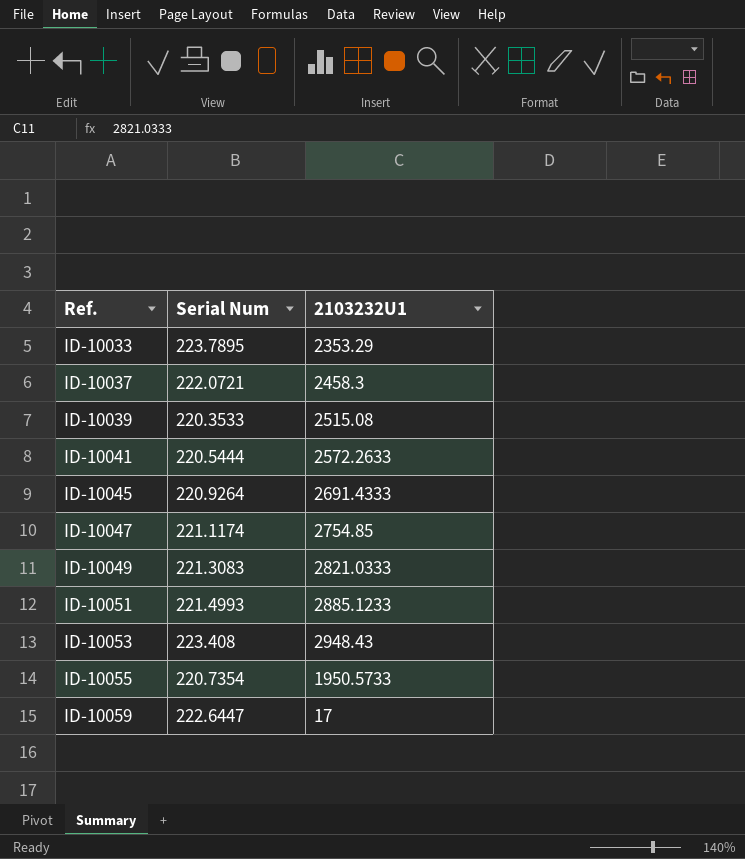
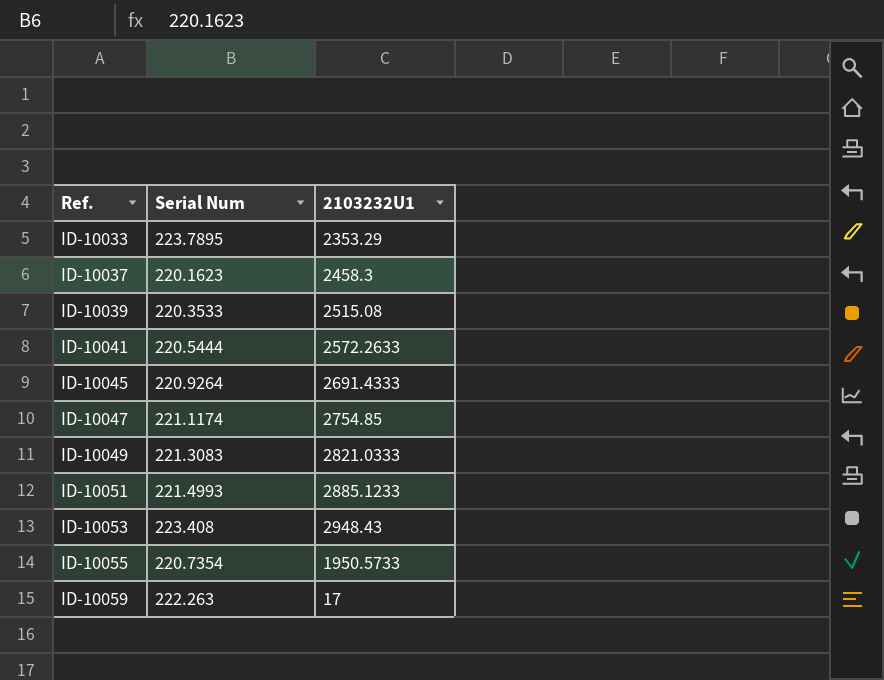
ID-10037 | Serial Num: 222.0721 -> 220.1623
ID-10059 | Serial Num: 222.6447 -> 222.263

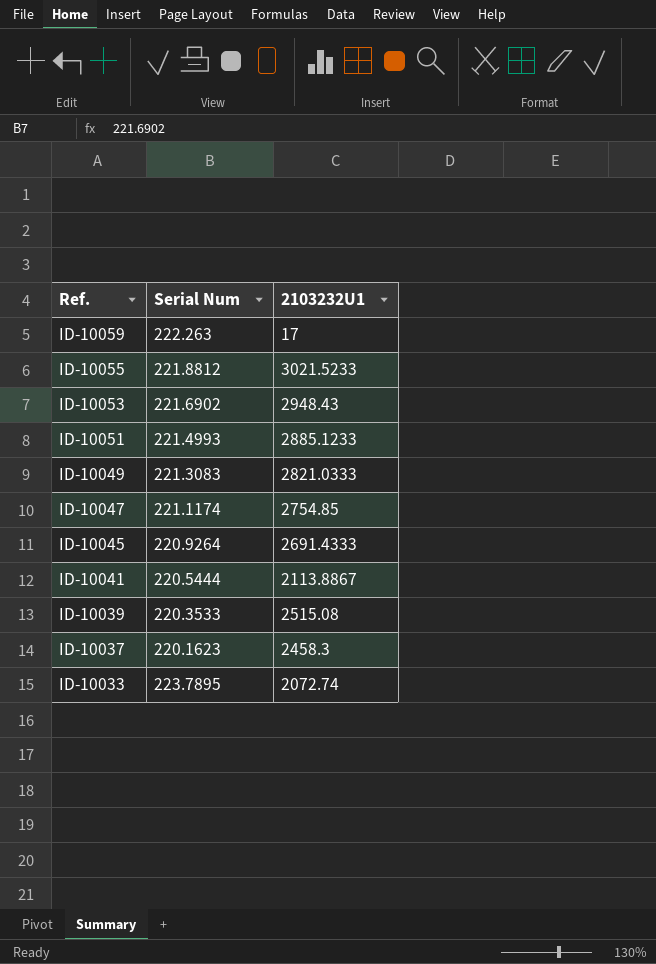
row order: Ref. ascending -> Ref. descending
ID-10055 | Serial Num: 220.7354 -> 221.8812
ID-10055 | 2103232U1: 1950.5733 -> 3021.5233
ID-10053 | Serial Num: 223.408 -> 221.6902
ID-10041 | 2103232U1: 2572.2633 -> 2113.8867
ID-10033 | 2103232U1: 2353.29 -> 2072.74

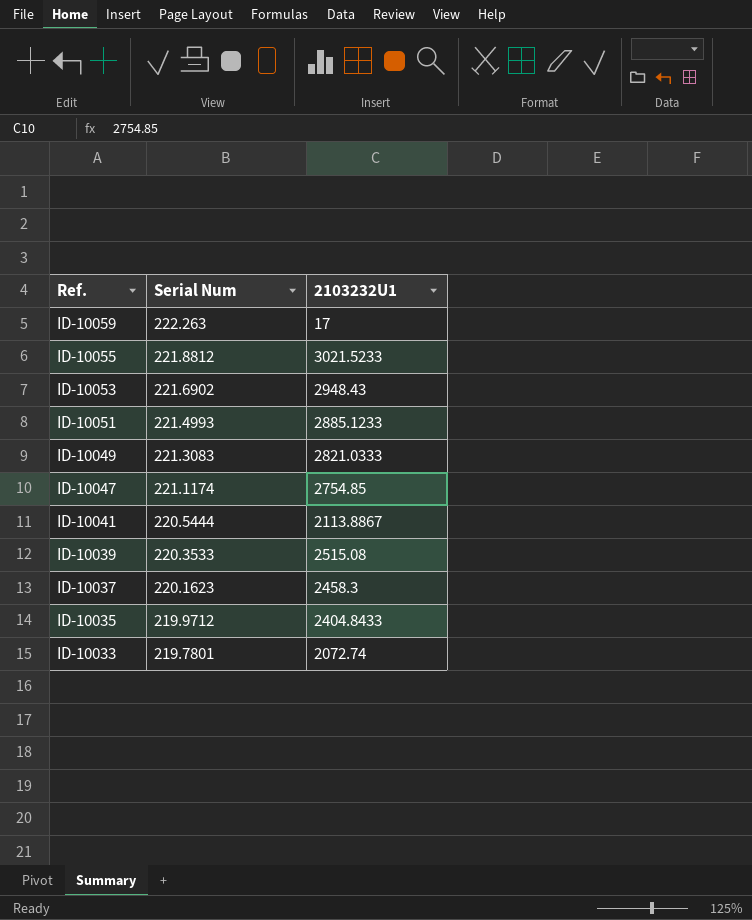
row ID-10045: 220.9264 | 2691.4333 -> none
row ID-10035: none -> 219.9712 | 2404.8433
ID-10033 | Serial Num: 223.7895 -> 219.7801

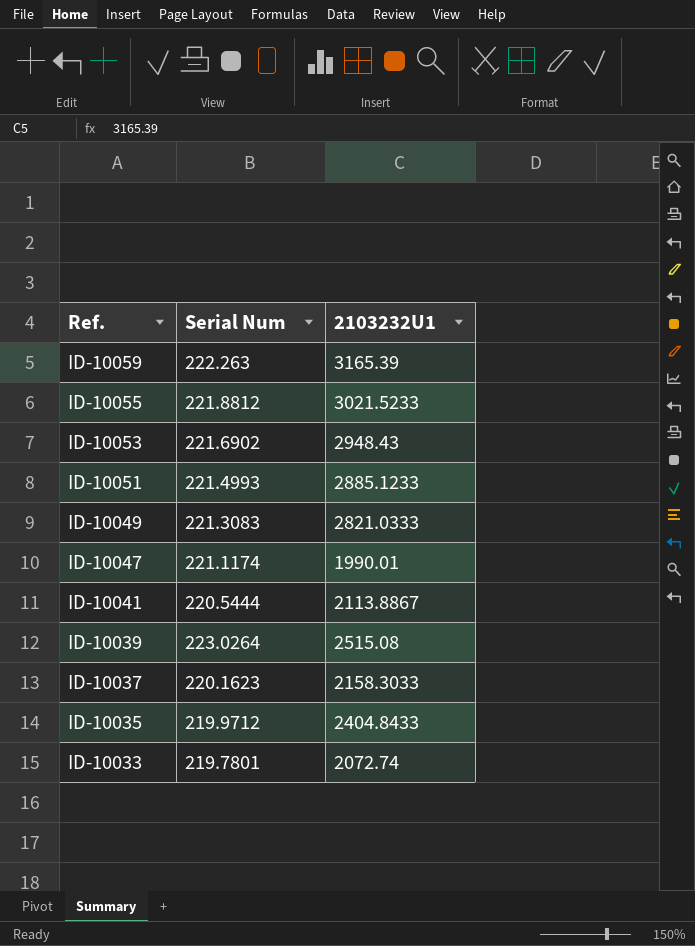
ID-10059 | 2103232U1: 17 -> 3165.39
ID-10047 | 2103232U1: 2754.85 -> 1990.01
ID-10039 | Serial Num: 220.3533 -> 223.0264
ID-10037 | 2103232U1: 2458.3 -> 2158.3033

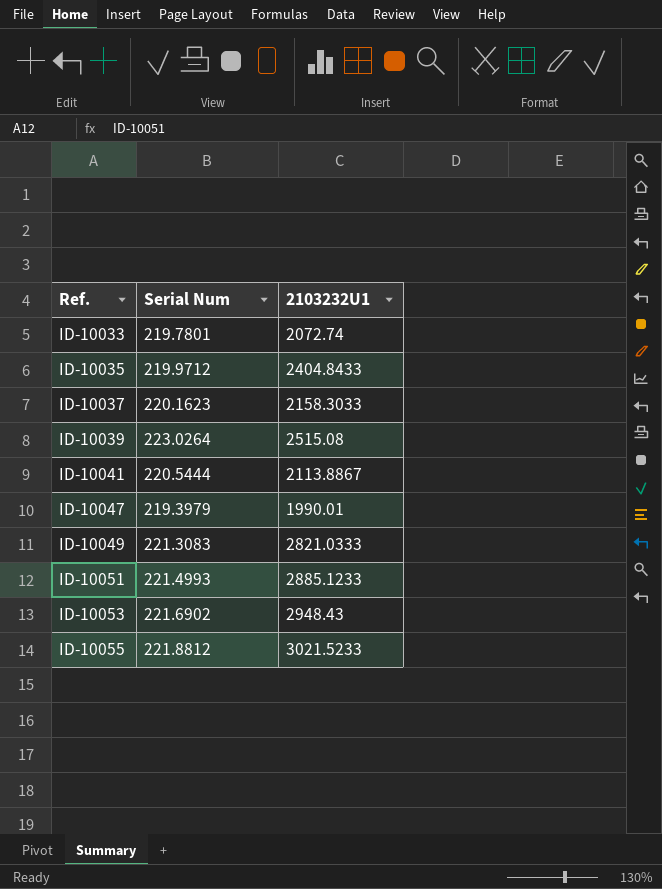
row order: Ref. descending -> Ref. ascending
row ID-10059: 222.263 | 3165.39 -> none
ID-10047 | Serial Num: 221.1174 -> 219.3979

